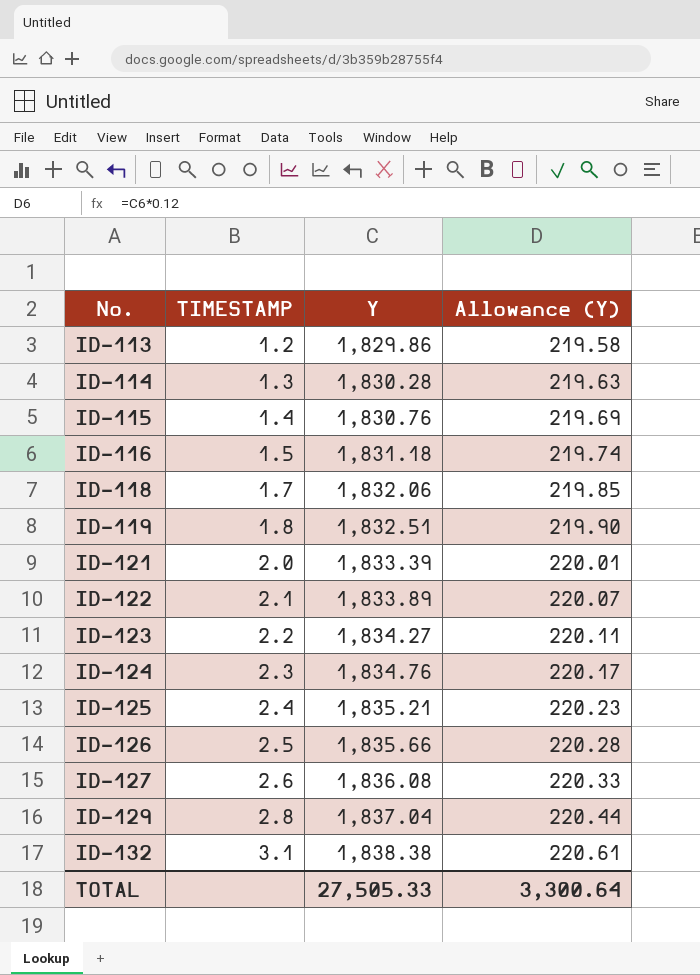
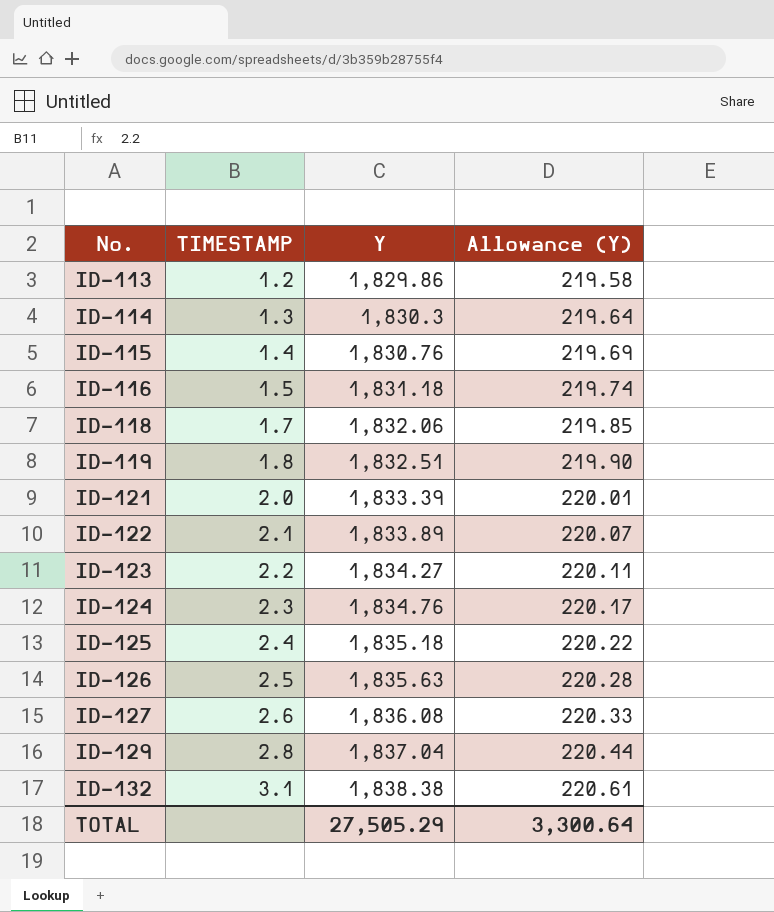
ID-114 | Y: 1,830.28 -> 1,830.3
ID-114 | Allowance (Y): 219.63 -> 219.64
ID-125 | Y: 1,835.21 -> 1,835.18
ID-125 | Allowance (Y): 220.23 -> 220.22
ID-126 | Y: 1,835.66 -> 1,835.63
TOTAL | Y: 27,505.33 -> 27,505.29

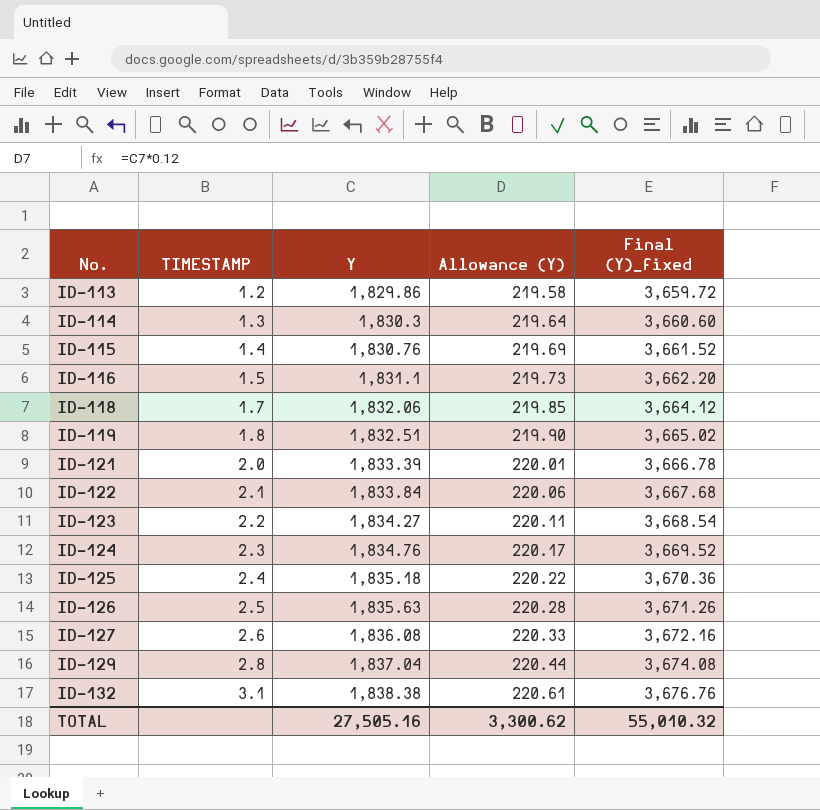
column Final (Y)_fixed | formula: none -> [Y] * 2
ID-116 | Y: 1,831.18 -> 1,831.1
ID-116 | Allowance (Y): 219.74 -> 219.73
ID-122 | Y: 1,833.89 -> 1,833.84
ID-122 | Allowance (Y): 220.07 -> 220.06
TOTAL | Y: 27,505.29 -> 27,505.16
TOTAL | Allowance (Y): 3,300.64 -> 3,300.62

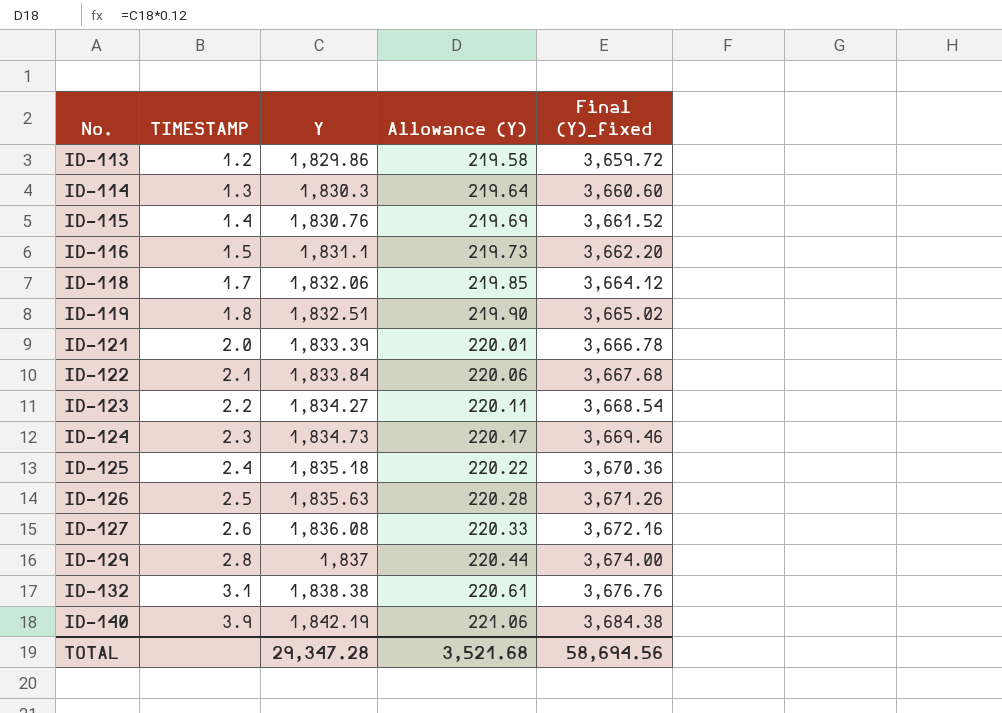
ID-124 | Y: 1,834.76 -> 1,834.73
ID-124 | Final (Y)_fixed: 3,669.52 -> 3,669.46
ID-129 | Y: 1,837.04 -> 1,837
ID-129 | Final (Y)_fixed: 3,674.08 -> 3,674.00
row ID-140: none -> 3.9 | 1,842.19 | 221.06 | 3,684.38
TOTAL | Y: 27,505.16 -> 29,347.28
TOTAL | Allowance (Y): 3,300.62 -> 3,521.68
TOTAL | Final (Y)_fixed: 55,010.32 -> 58,694.56

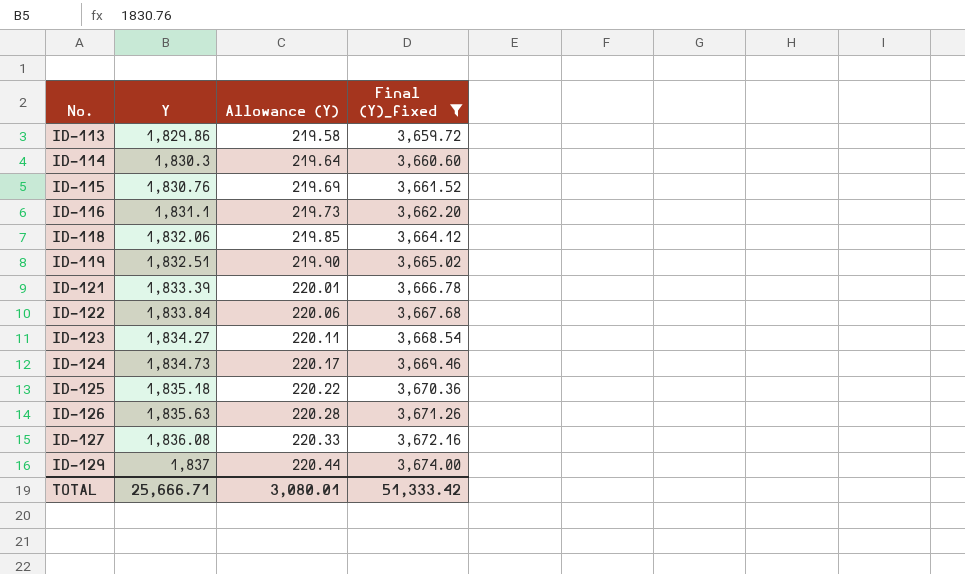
filter: none -> Final (Y)_fixed <= 3,674.00
column TIMESTAMP | position: 2 -> none
TOTAL | Y: 29,347.28 -> 25,666.71
TOTAL | Allowance (Y): 3,521.68 -> 3,080.01
TOTAL | Final (Y)_fixed: 58,694.56 -> 51,333.42

